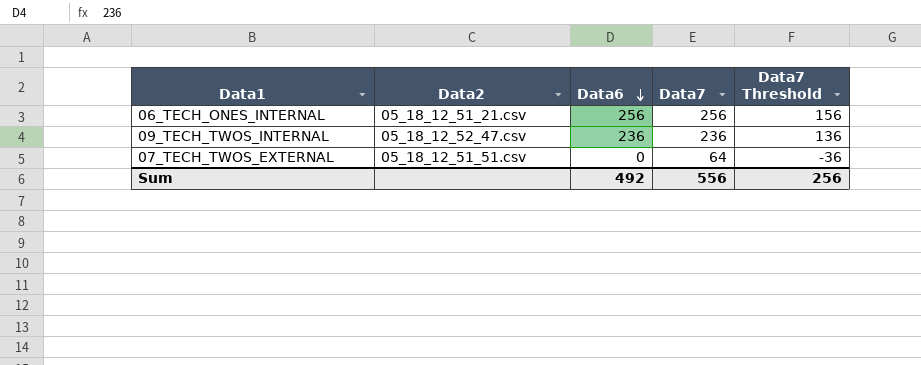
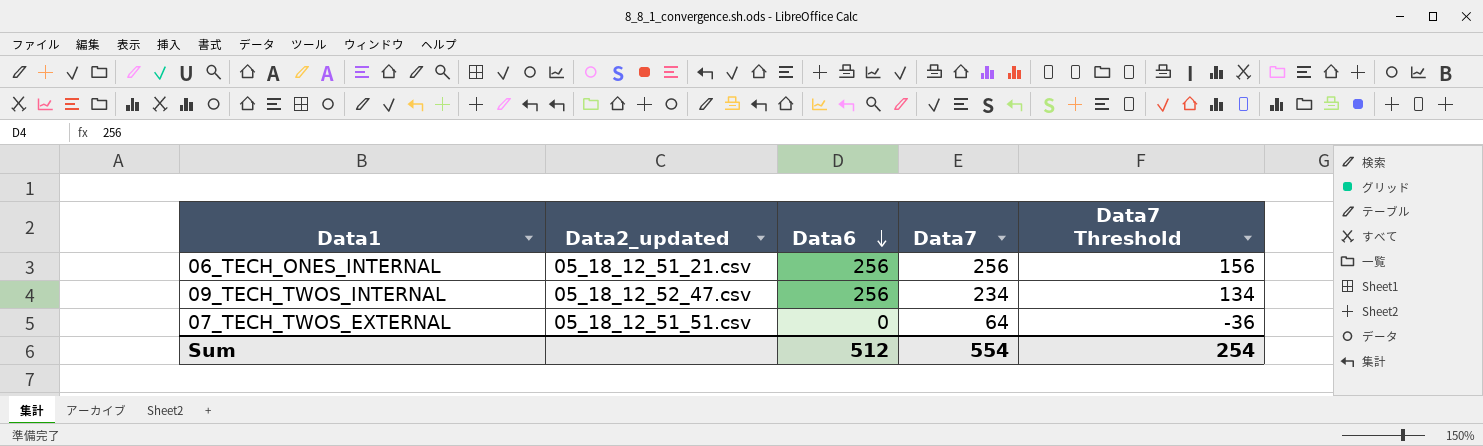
column name: Data2 -> Data2_updated
09_TECH_TWOS_INTERNAL | Data6: 236 -> 256
09_TECH_TWOS_INTERNAL | Data7: 236 -> 234
09_TECH_TWOS_INTERNAL | Data7 Threshold: 136 -> 134
Sum | Data6: 492 -> 512
Sum | Data7: 556 -> 554
Sum | Data7 Threshold: 256 -> 254

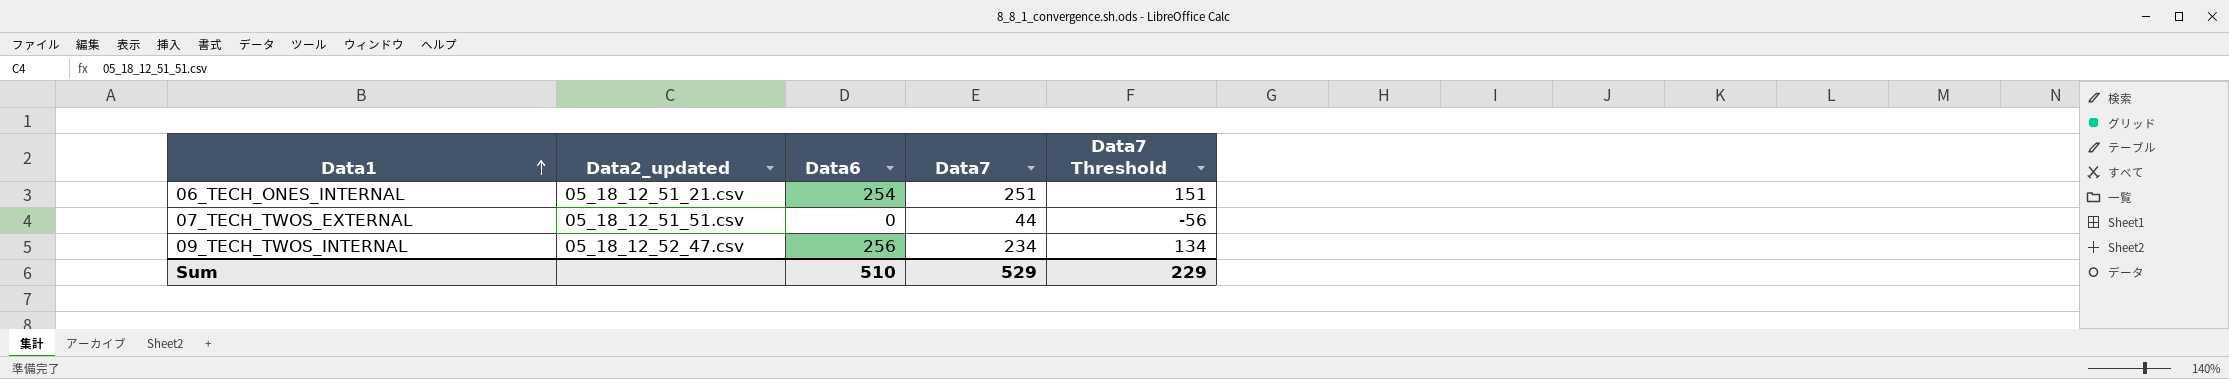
row order: Data6 descending -> Data1 ascending
06_TECH_ONES_INTERNAL | Data6: 256 -> 254
06_TECH_ONES_INTERNAL | Data7: 256 -> 251
06_TECH_ONES_INTERNAL | Data7 Threshold: 156 -> 151
07_TECH_TWOS_EXTERNAL | Data7: 64 -> 44
07_TECH_TWOS_EXTERNAL | Data7 Threshold: -36 -> -56
Sum | Data6: 512 -> 510
Sum | Data7: 554 -> 529
Sum | Data7 Threshold: 254 -> 229

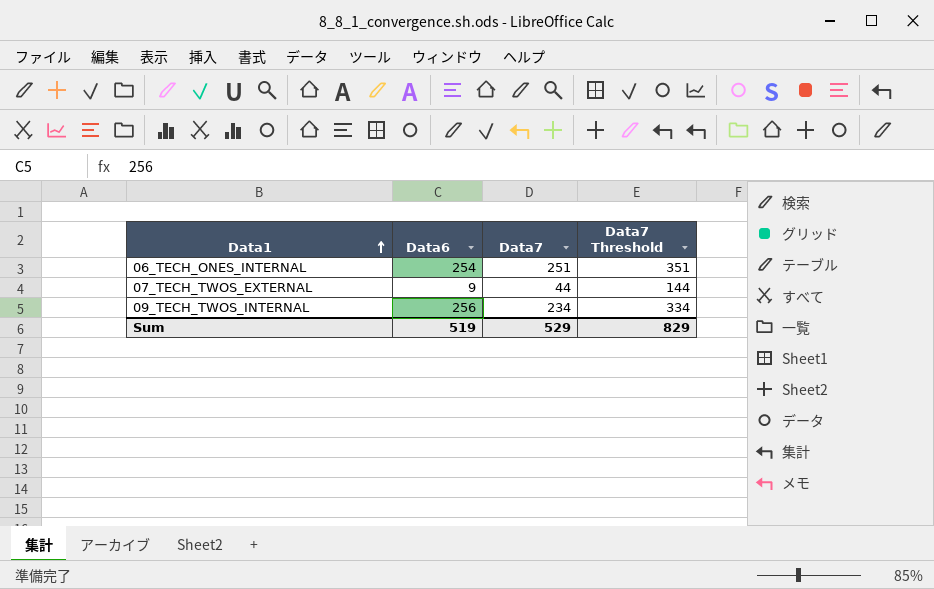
column Data2_updated | position: 2 -> none
column Data7 Threshold | formula: [Data7] - 100 -> [Data7] + 100
07_TECH_TWOS_EXTERNAL | Data6: 0 -> 9
Sum | Data6: 510 -> 519
Sum | Data7 Threshold: 229 -> 829

